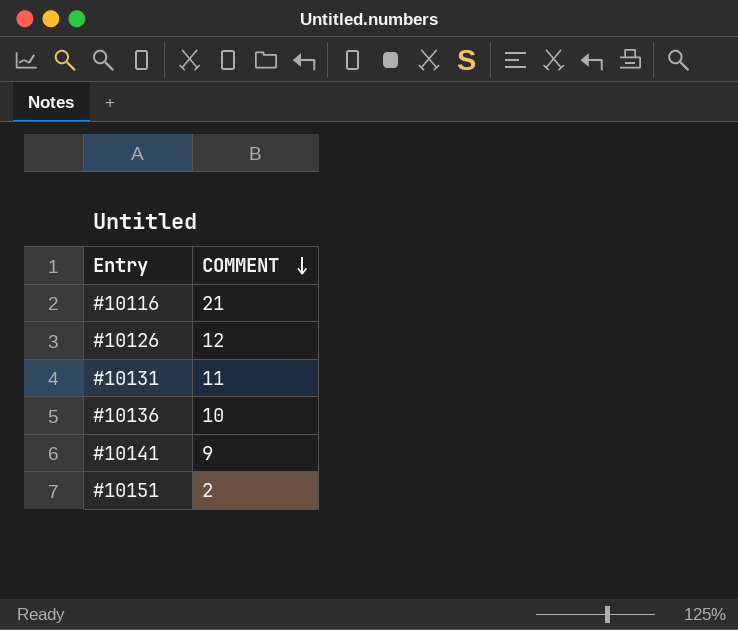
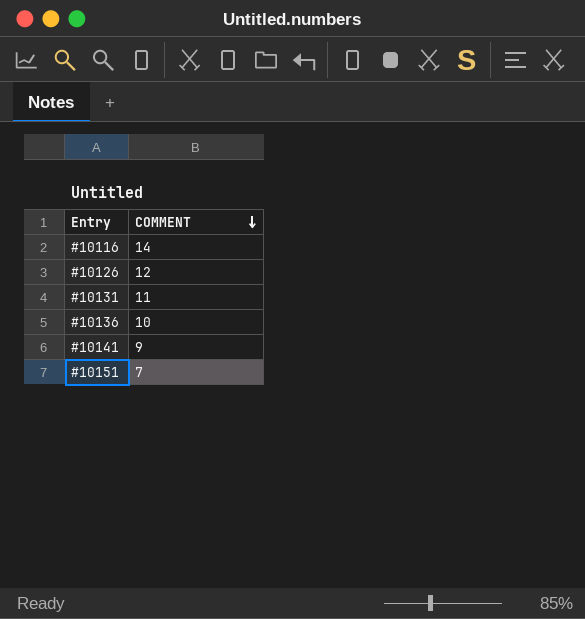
#10116 | COMMENT: 21 -> 14
#10151 | COMMENT: 2 -> 7

